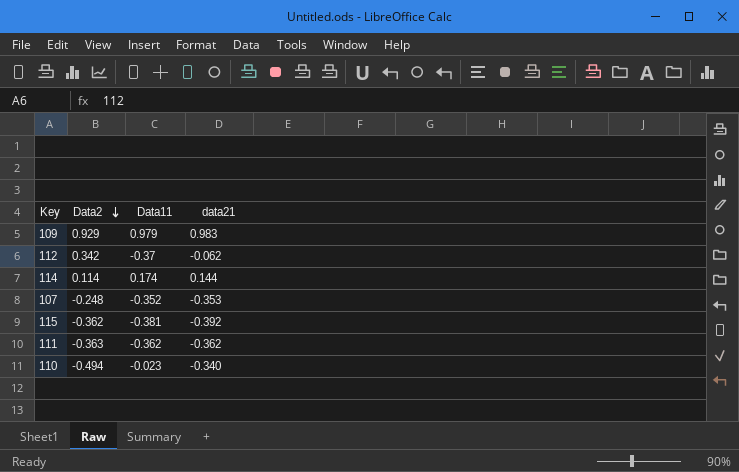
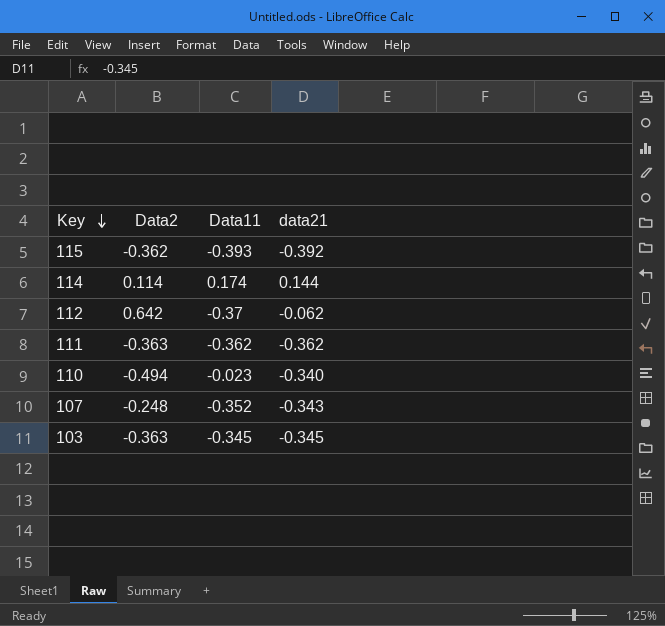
row order: Data2 descending -> Key descending
row 109: 0.929 | 0.979 | 0.983 -> none
115 | Data11: -0.381 -> -0.393
112 | Data2: 0.342 -> 0.642
107 | data21: -0.353 -> -0.343
row 103: none -> -0.363 | -0.345 | -0.345

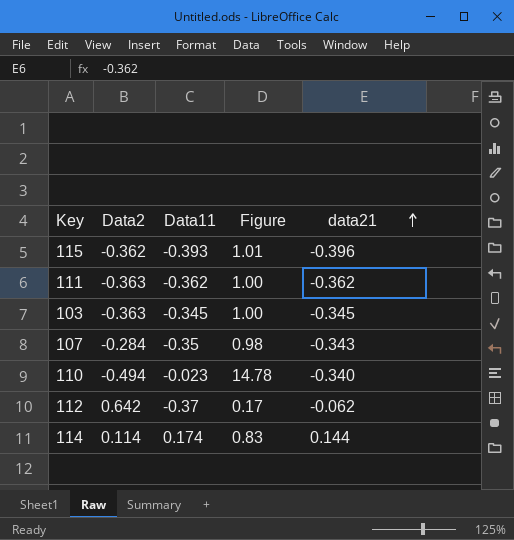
row order: Key descending -> data21 ascending
column Figure | formula: none -> [data21] / [Data11]
115 | data21: -0.392 -> -0.396
107 | Data2: -0.248 -> -0.284
107 | Data11: -0.352 -> -0.35

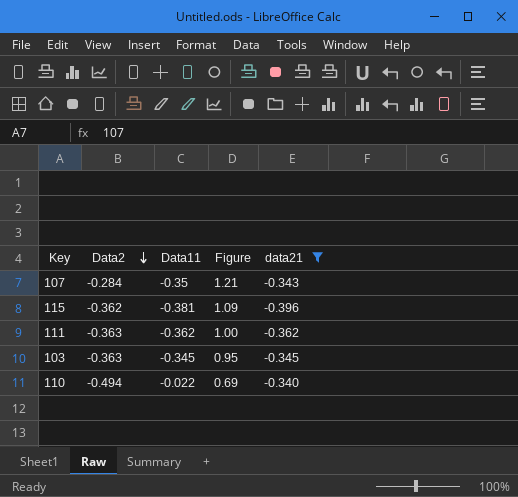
filter: none -> data21 <= -0.340
row order: data21 ascending -> Data2 descending
column Figure | formula: [data21] / [Data11] -> [data21] / [Data2]
115 | Data11: -0.393 -> -0.381
110 | Data11: -0.023 -> -0.022

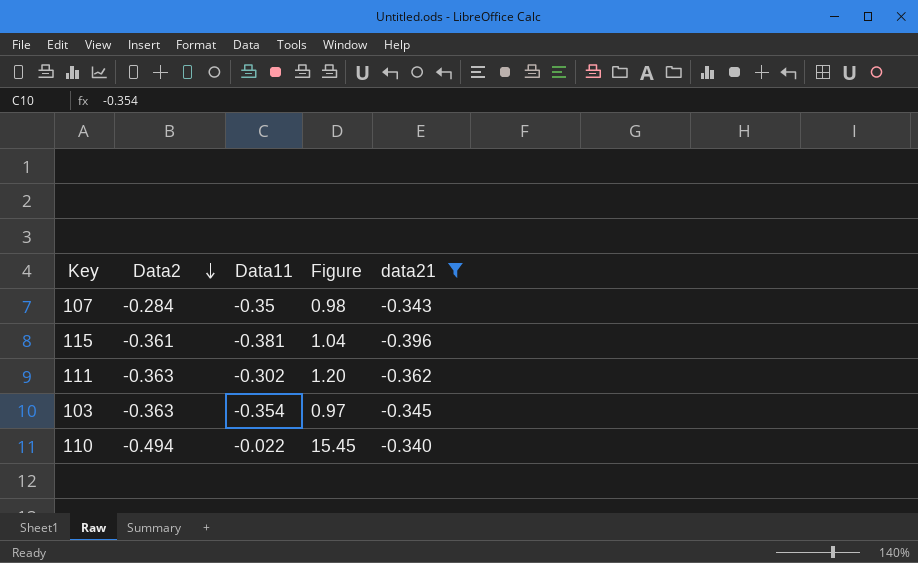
column Figure | formula: [data21] / [Data2] -> [data21] / [Data11]
115 | Data2: -0.362 -> -0.361
111 | Data11: -0.362 -> -0.302
103 | Data11: -0.345 -> -0.354

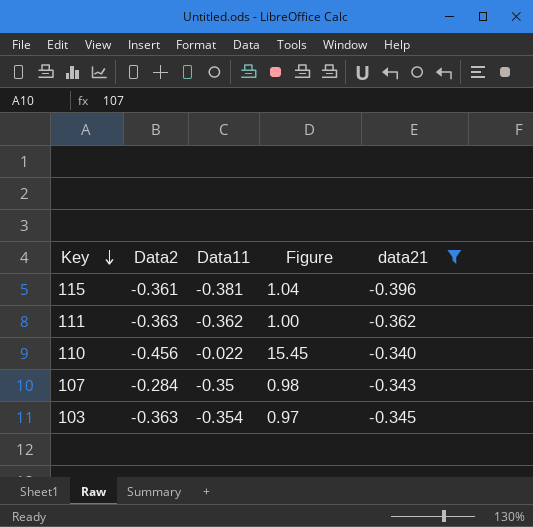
row order: Data2 descending -> Key descending
111 | Data11: -0.302 -> -0.362
111 | Figure: 1.20 -> 1.00
110 | Data2: -0.494 -> -0.456

